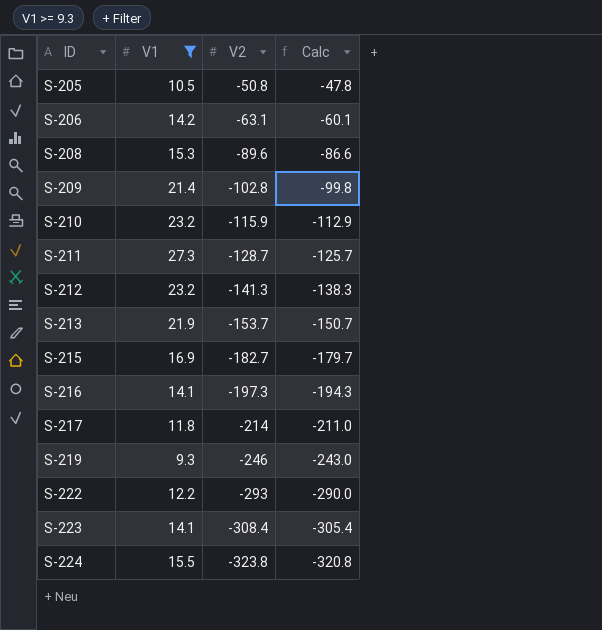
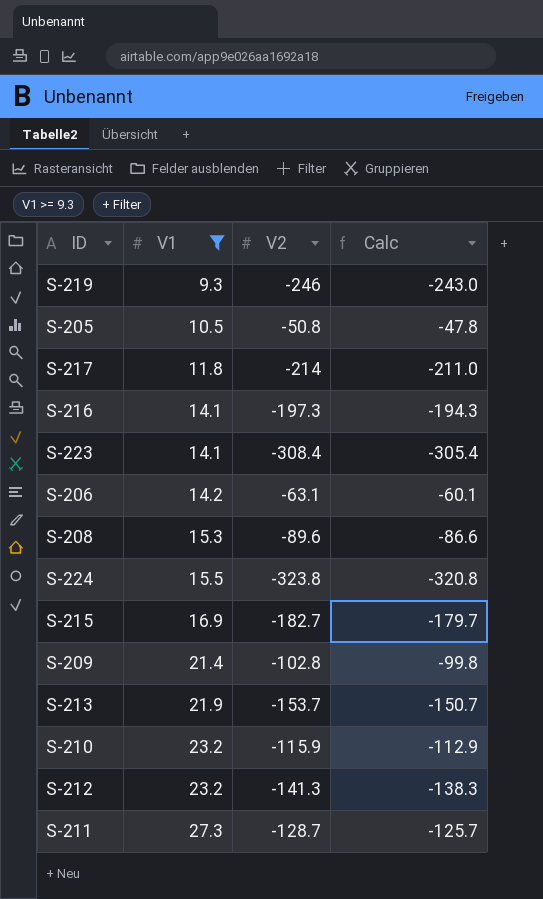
row order: ID ascending -> V1 ascending
row S-222: 12.2 | -293 | -290.0 -> none

